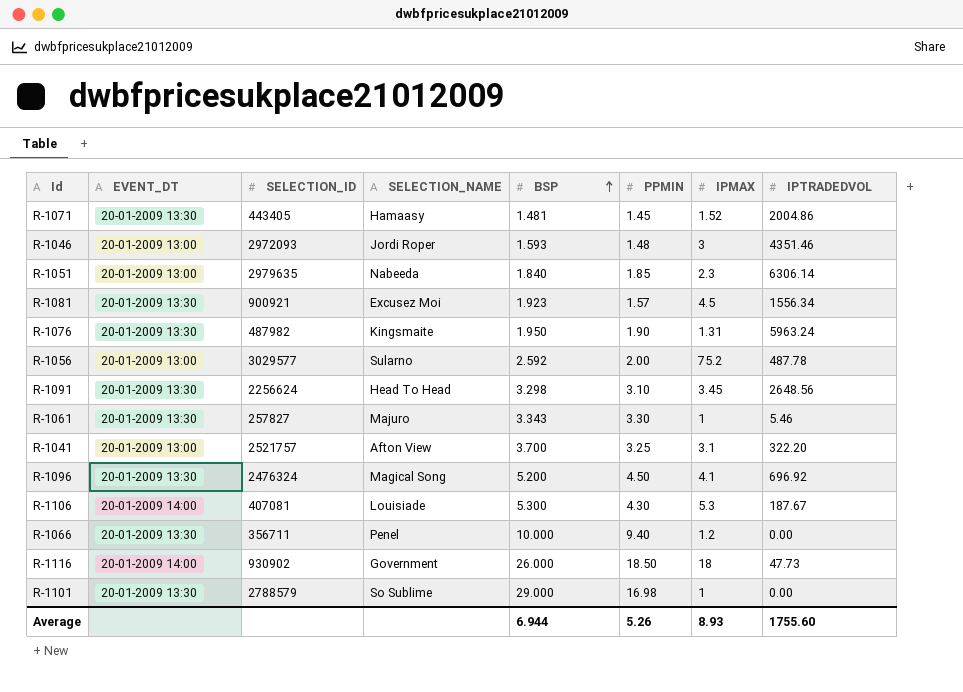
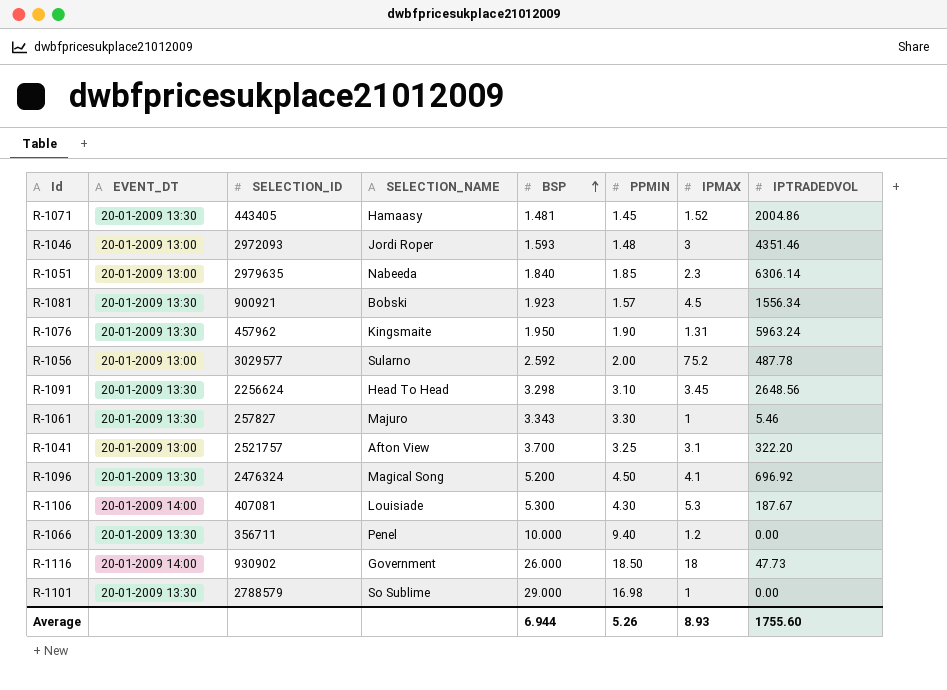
R-1081 | SELECTION_NAME: Excusez Moi -> Bobski
R-1076 | SELECTION_ID: 487982 -> 457962

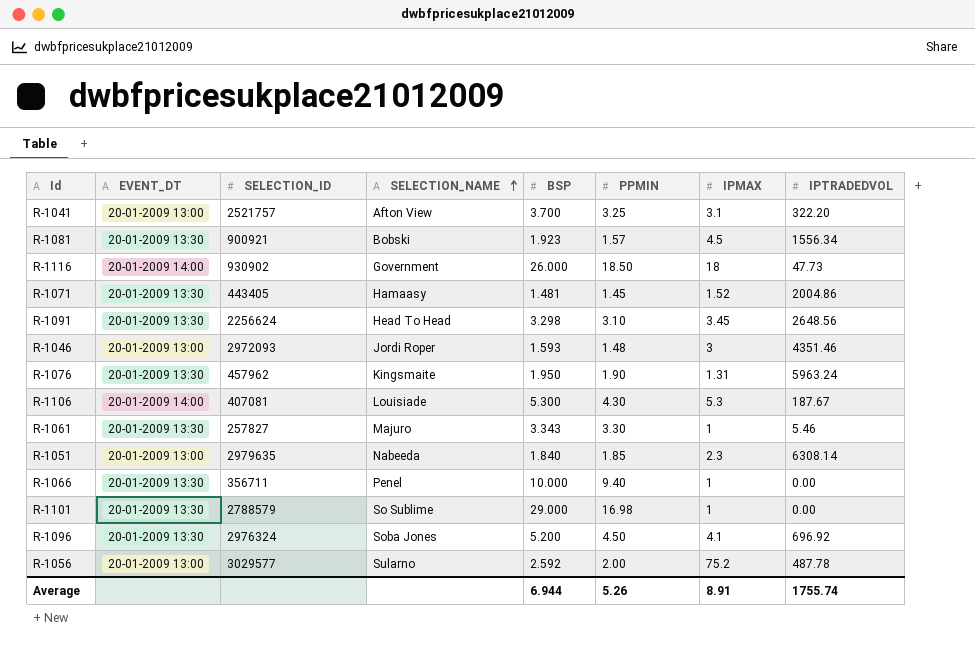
row order: BSP ascending -> SELECTION_NAME ascending
R-1051 | IPTRADEDVOL: 6306.14 -> 6308.14
R-1066 | IPMAX: 1.2 -> 1
R-1096 | SELECTION_ID: 2476324 -> 2976324
R-1096 | SELECTION_NAME: Magical Song -> Soba Jones
Average | IPMAX: 8.93 -> 8.91
Average | IPTRADEDVOL: 1755.60 -> 1755.74

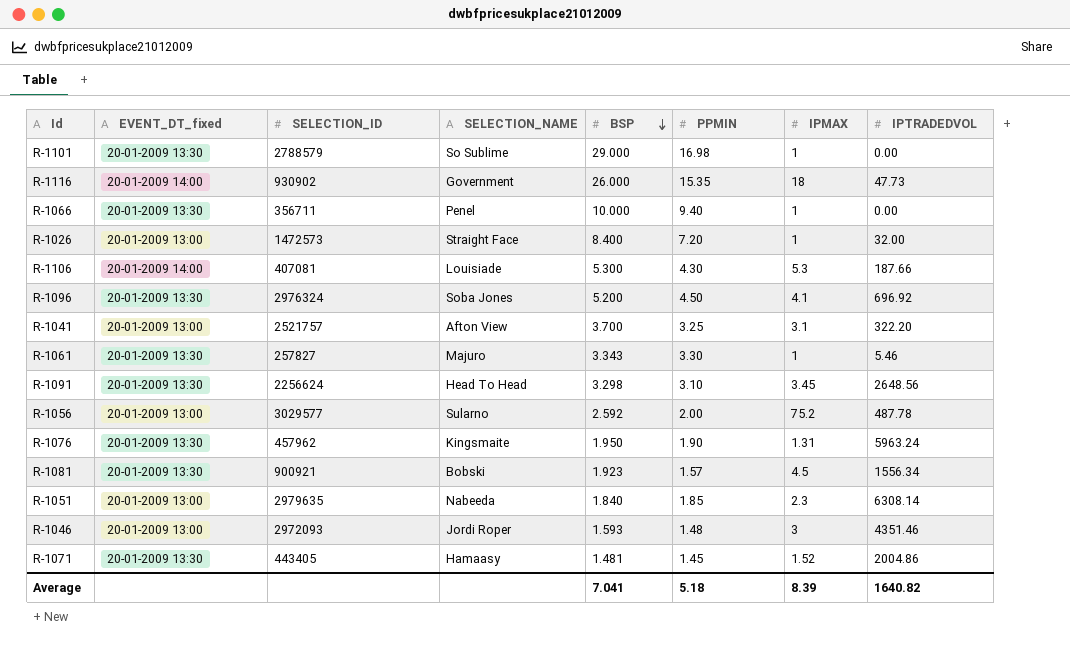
row order: SELECTION_NAME ascending -> BSP descending
column name: EVENT_DT -> EVENT_DT_fixed
R-1116 | PPMIN: 18.50 -> 15.35
row R-1026: none -> 20-01-2009 13:00 | 1472573 | Straight Face | 8.400 | 7.20 | 1 | 32.00
R-1106 | IPTRADEDVOL: 187.67 -> 187.66
Average | BSP: 6.944 -> 7.041
Average | PPMIN: 5.26 -> 5.18
Average | IPMAX: 8.91 -> 8.39
Average | IPTRADEDVOL: 1755.74 -> 1640.82

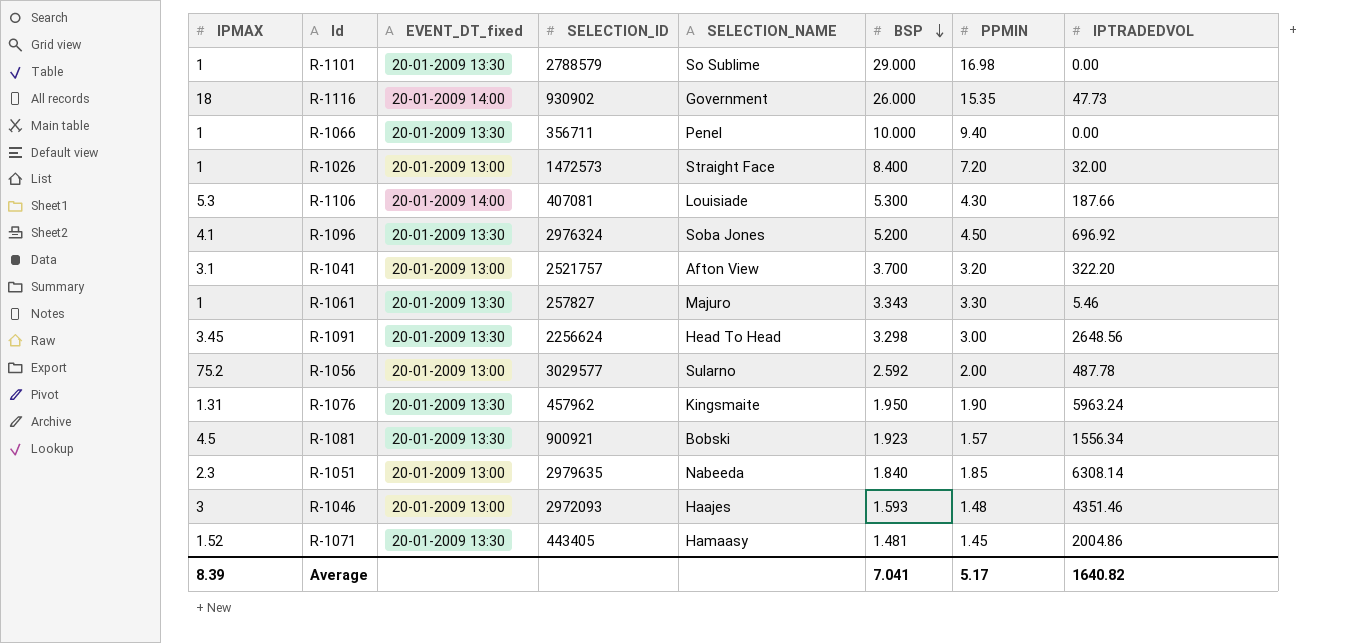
column IPMAX | position: 7 -> 1
R-1041 | PPMIN: 3.25 -> 3.20
R-1091 | PPMIN: 3.10 -> 3.00
R-1046 | SELECTION_NAME: Jordi Roper -> Haajes
Average | PPMIN: 5.18 -> 5.17

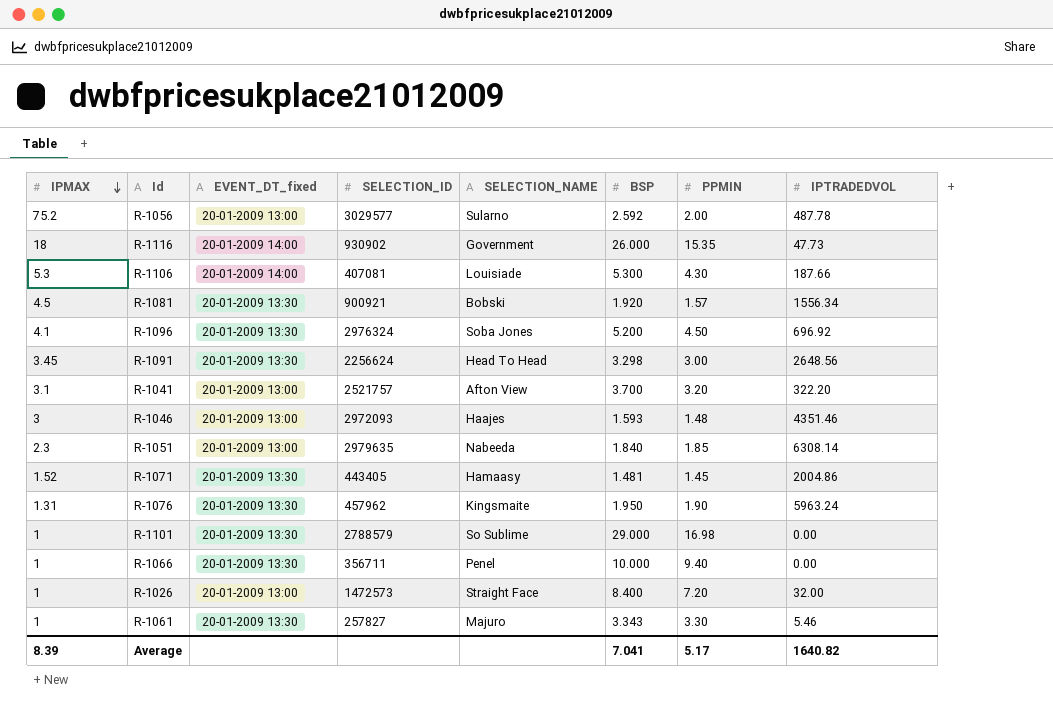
row order: BSP descending -> IPMAX descending
R-1081 | BSP: 1.923 -> 1.920

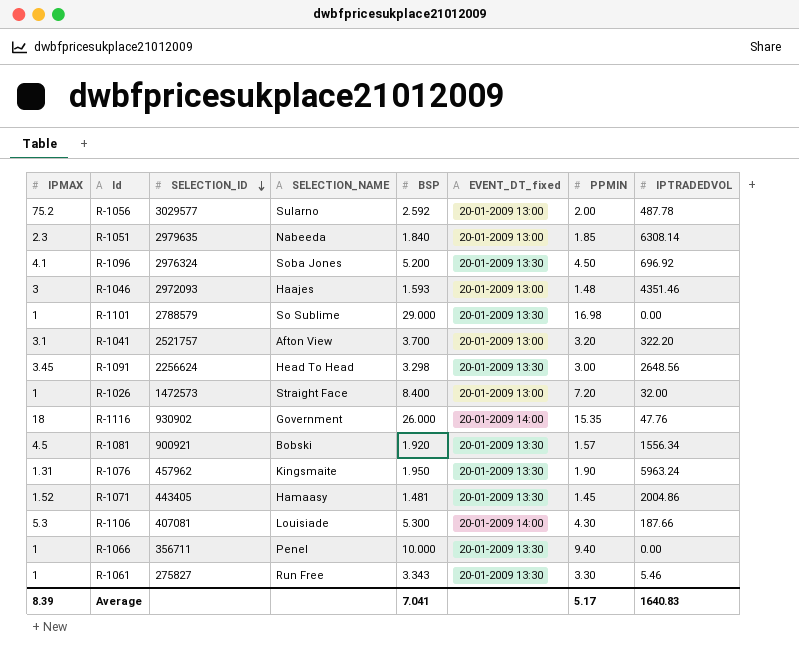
row order: IPMAX descending -> SELECTION_ID descending
column EVENT_DT_fixed | position: 3 -> 6
R-1116 | IPTRADEDVOL: 47.73 -> 47.76
R-1061 | SELECTION_ID: 257827 -> 275827
R-1061 | SELECTION_NAME: Majuro -> Run Free
Average | IPTRADEDVOL: 1640.82 -> 1640.83

